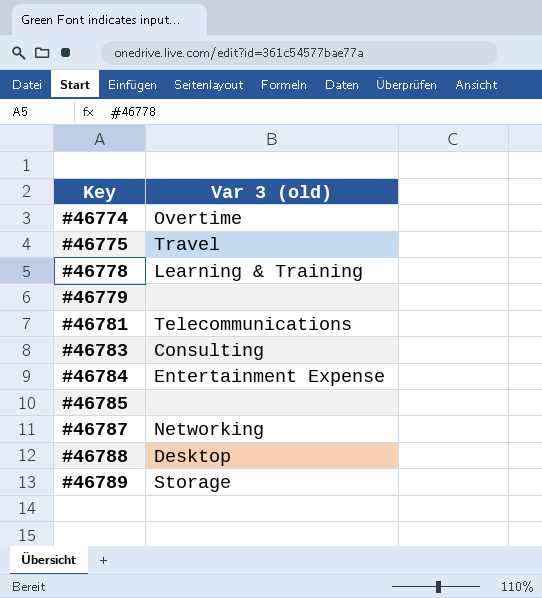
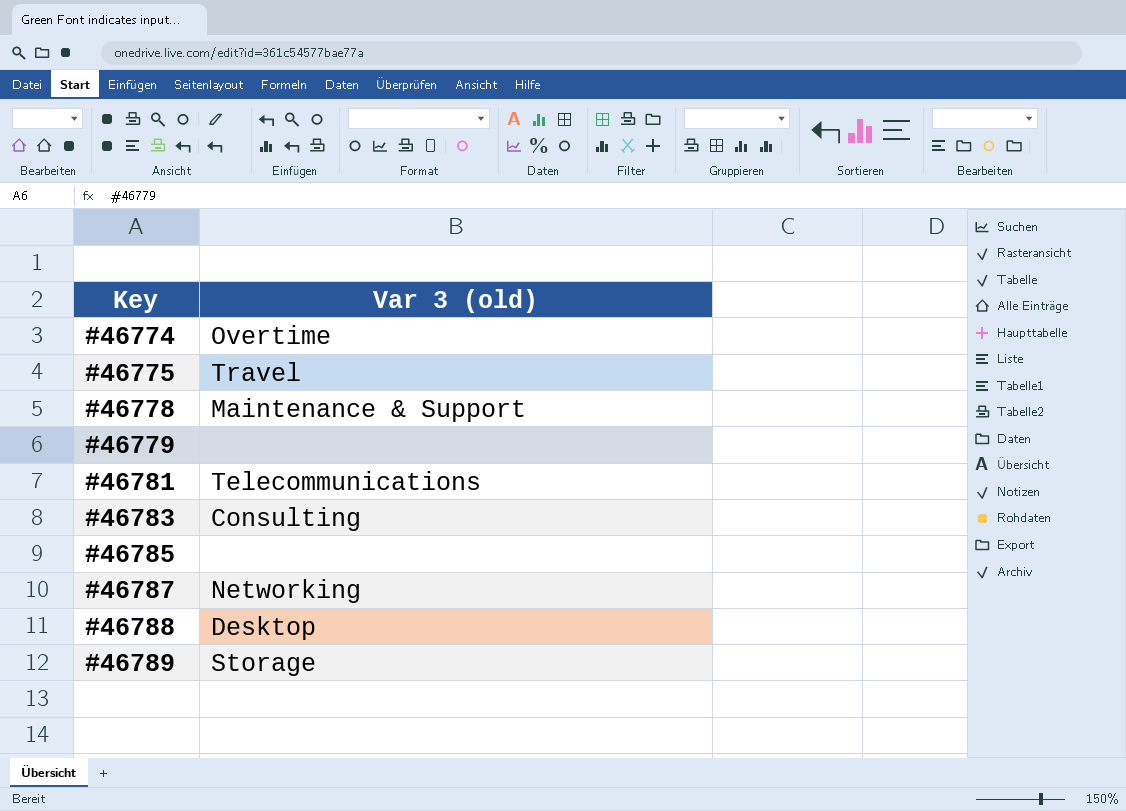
row #46784: Entertainment Expense -> none
#46778 | Var 3 (old): Learning & Training -> Maintenance & Support

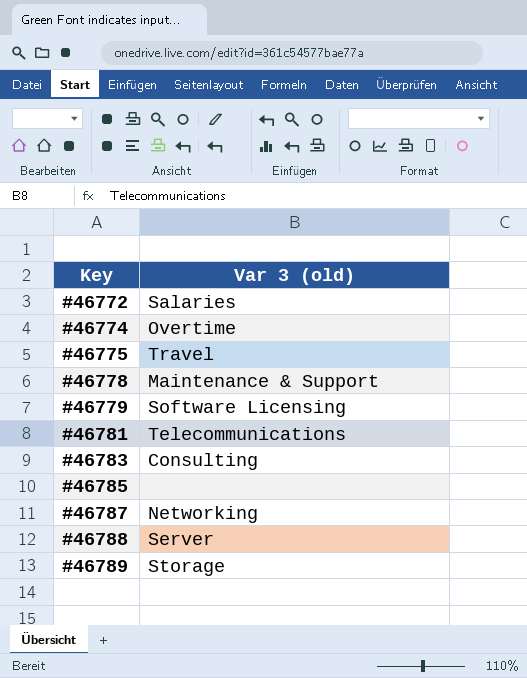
row #46772: none -> Salaries
#46779 | Var 3 (old): none -> Software Licensing
#46788 | Var 3 (old): Desktop -> Server

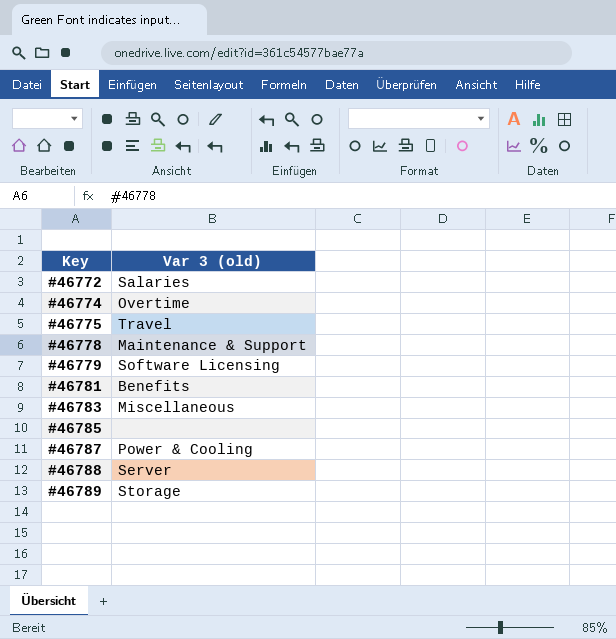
#46781 | Var 3 (old): Telecommunications -> Benefits
#46783 | Var 3 (old): Consulting -> Miscellaneous
#46787 | Var 3 (old): Networking -> Power & Cooling

